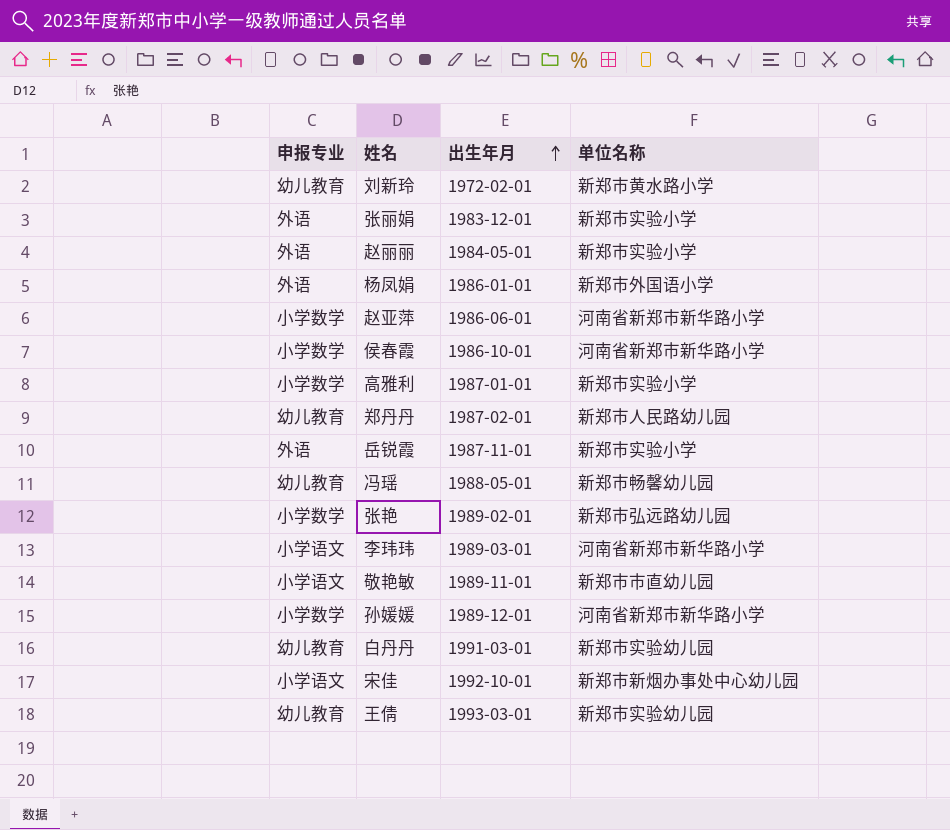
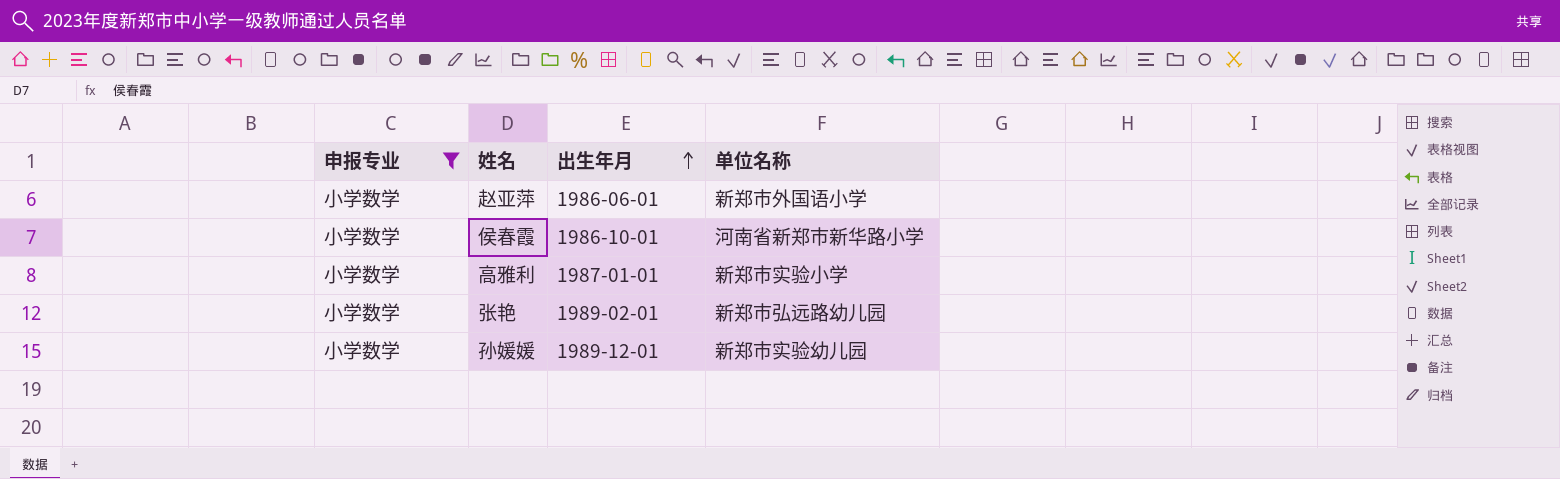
filter: none -> 申报专业 = 小学数学
赵亚萍 | 单位名称: 河南省新郑市新华路小学 -> 新郑市外国语小学
孙媛媛 | 单位名称: 河南省新郑市新华路小学 -> 新郑市实验幼儿园

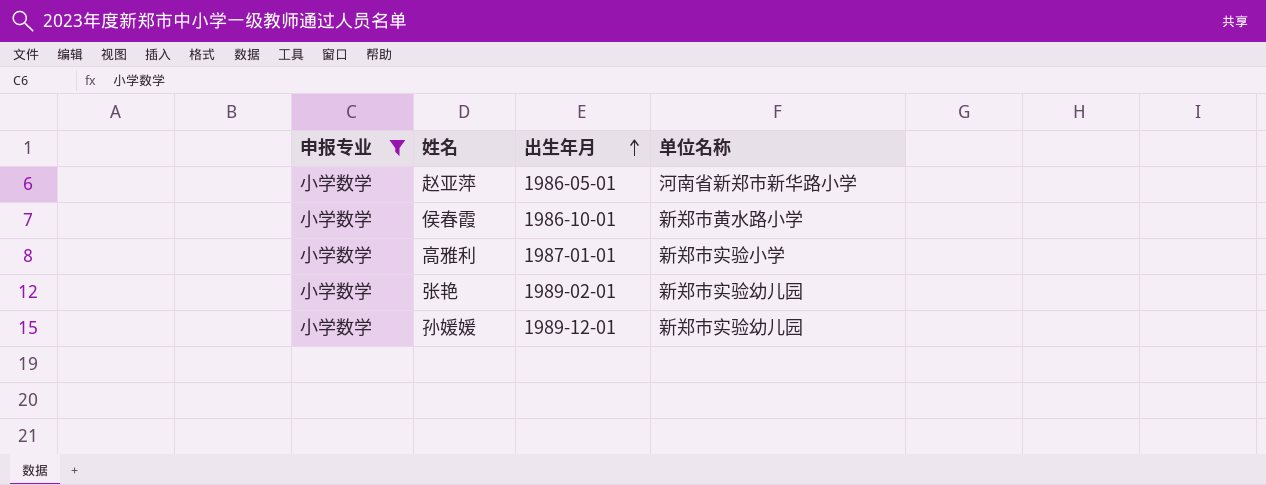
赵亚萍 | 出生年月: 1986-06-01 -> 1986-05-01
赵亚萍 | 单位名称: 新郑市外国语小学 -> 河南省新郑市新华路小学
侯春霞 | 单位名称: 河南省新郑市新华路小学 -> 新郑市黄水路小学
张艳 | 单位名称: 新郑市弘远路幼儿园 -> 新郑市实验幼儿园

